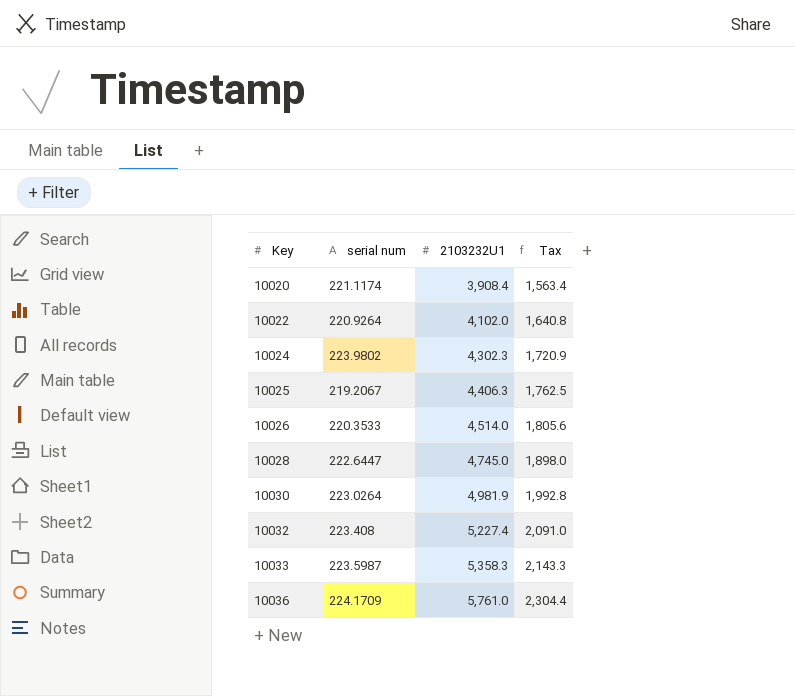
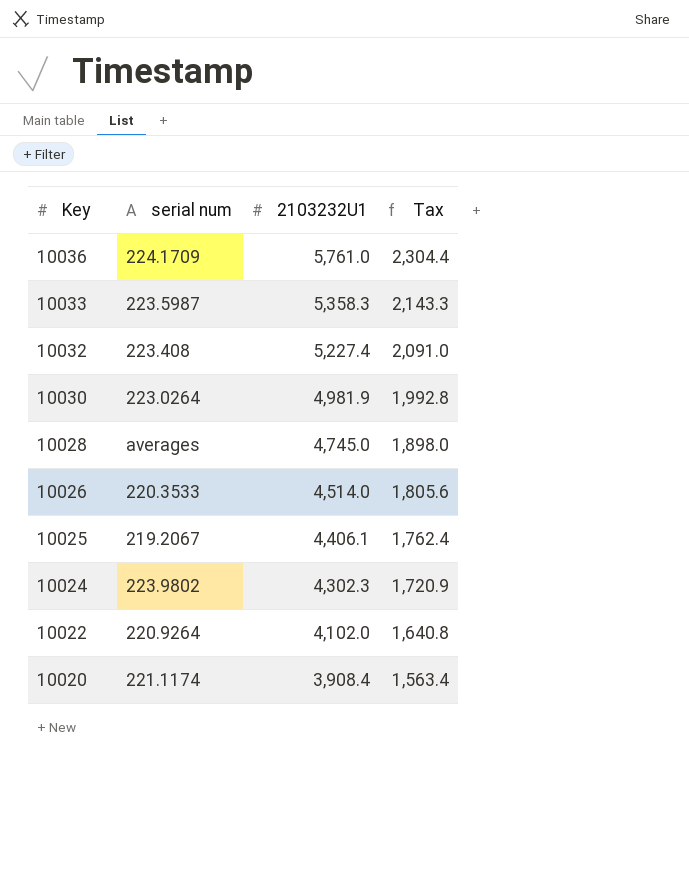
row order: Key ascending -> Key descending
10028 | serial num: 222.6447 -> averages
10025 | 2103232U1: 4,406.3 -> 4,406.1
10025 | Tax: 1,762.5 -> 1,762.4

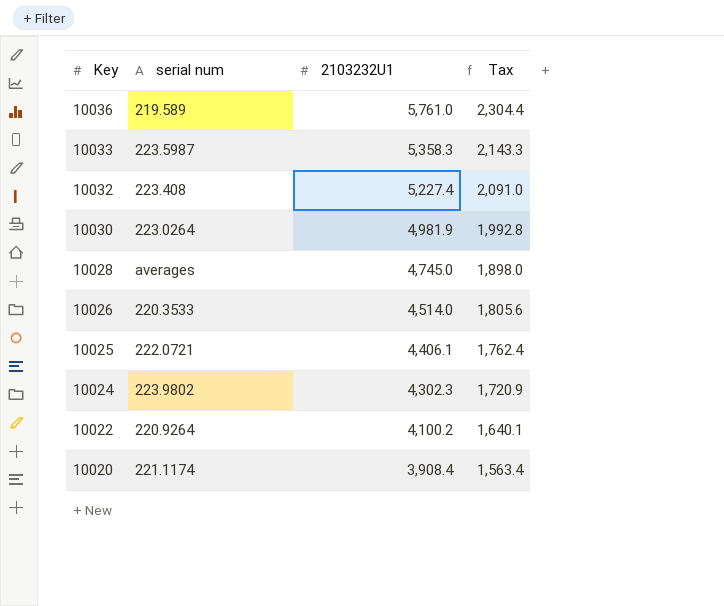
10036 | serial num: 224.1709 -> 219.589
10025 | serial num: 219.2067 -> 222.0721
10022 | 2103232U1: 4,102.0 -> 4,100.2
10022 | Tax: 1,640.8 -> 1,640.1

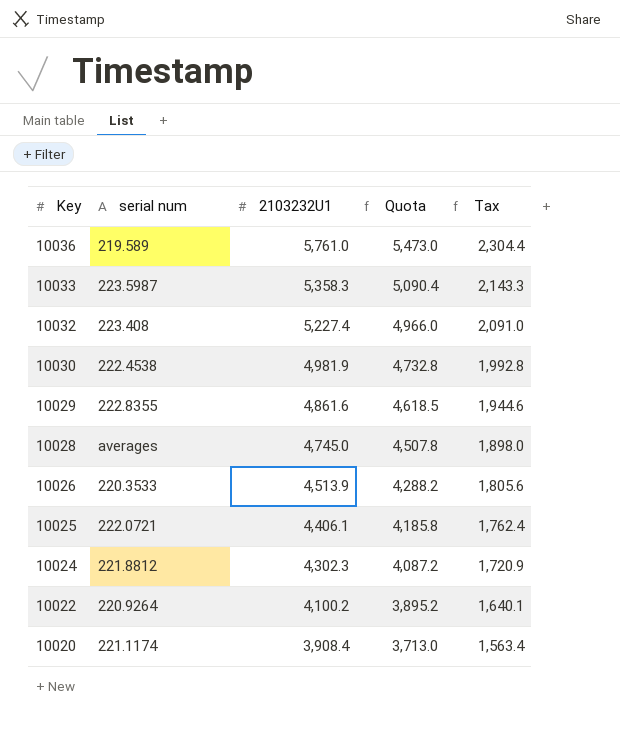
column Quota | formula: none -> [2103232U1] * 0.95
10030 | serial num: 223.0264 -> 222.4538
row 10029: none -> 222.8355 | 4,861.6 | 4,618.5 | 1,944.6
10026 | 2103232U1: 4,514.0 -> 4,513.9
10024 | serial num: 223.9802 -> 221.8812

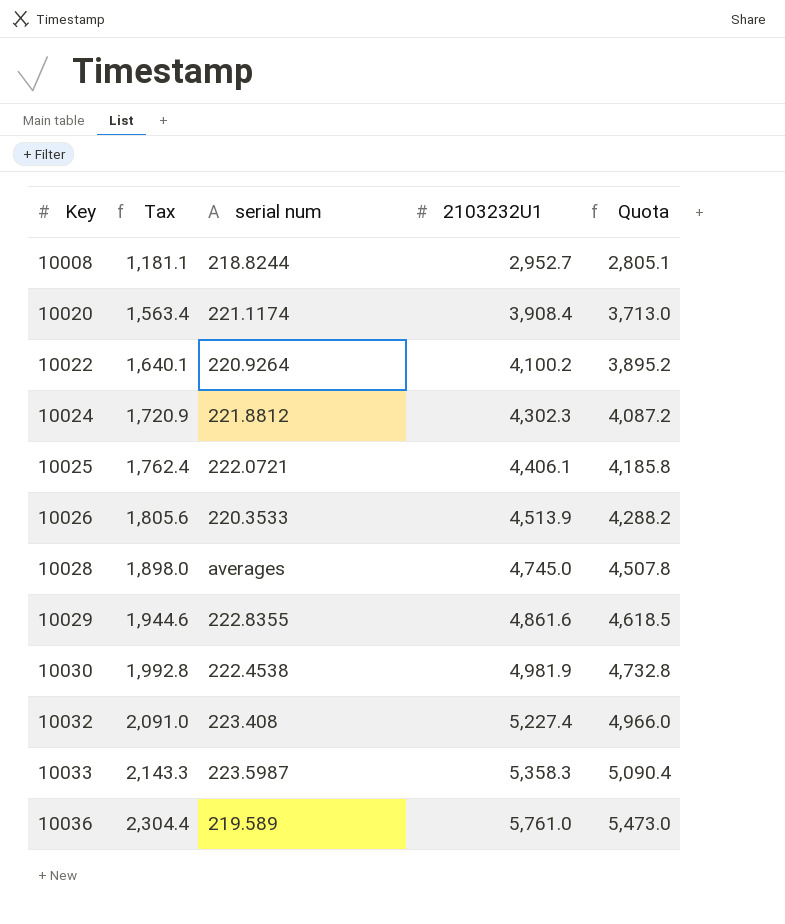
row order: Key descending -> Key ascending
column Tax | position: 5 -> 2
row 10008: none -> 1,181.1 | 218.8244 | 2,952.7 | 2,805.1

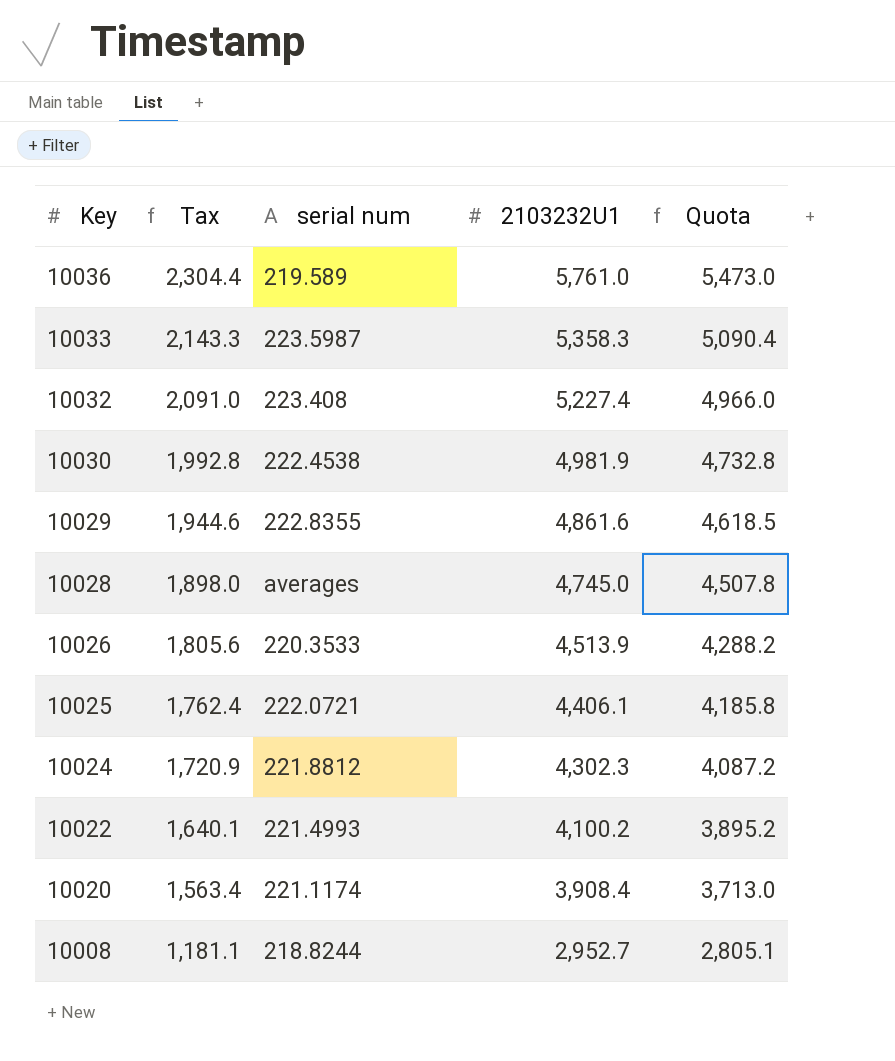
row order: Key ascending -> Key descending
10022 | serial num: 220.9264 -> 221.4993

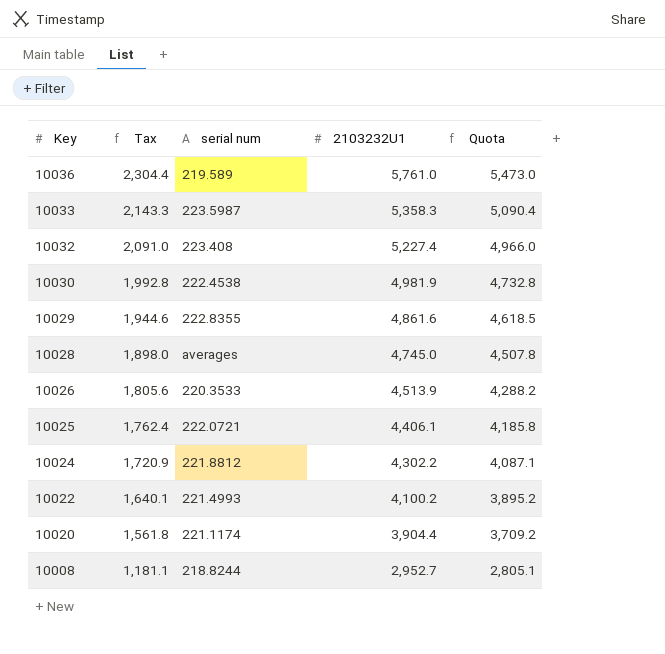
10024 | 2103232U1: 4,302.3 -> 4,302.2
10024 | Quota: 4,087.2 -> 4,087.1
10020 | Tax: 1,563.4 -> 1,561.8
10020 | 2103232U1: 3,908.4 -> 3,904.4
10020 | Quota: 3,713.0 -> 3,709.2

